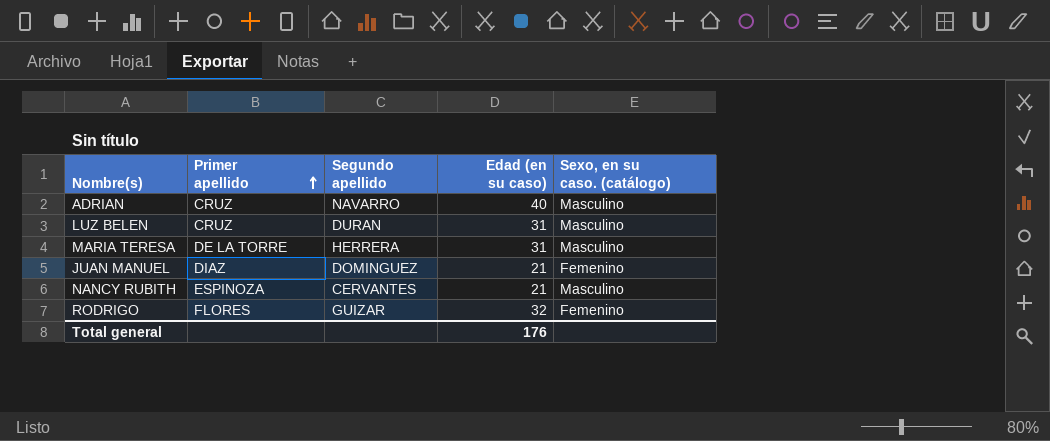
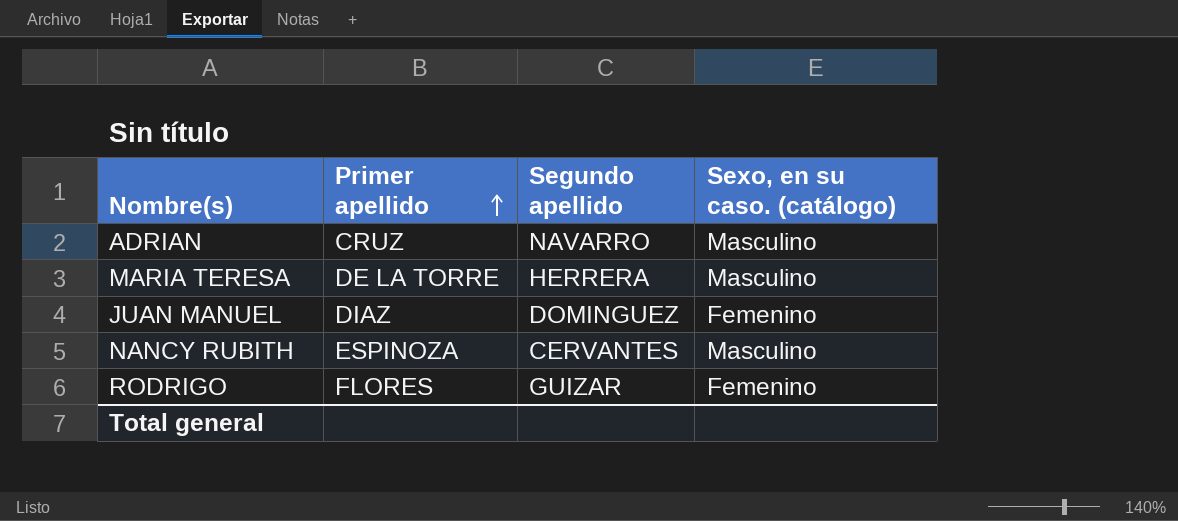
column Edad (en su caso) | position: 4 -> none
row LUZ BELEN: CRUZ | DURAN | 31 | Masculino -> none

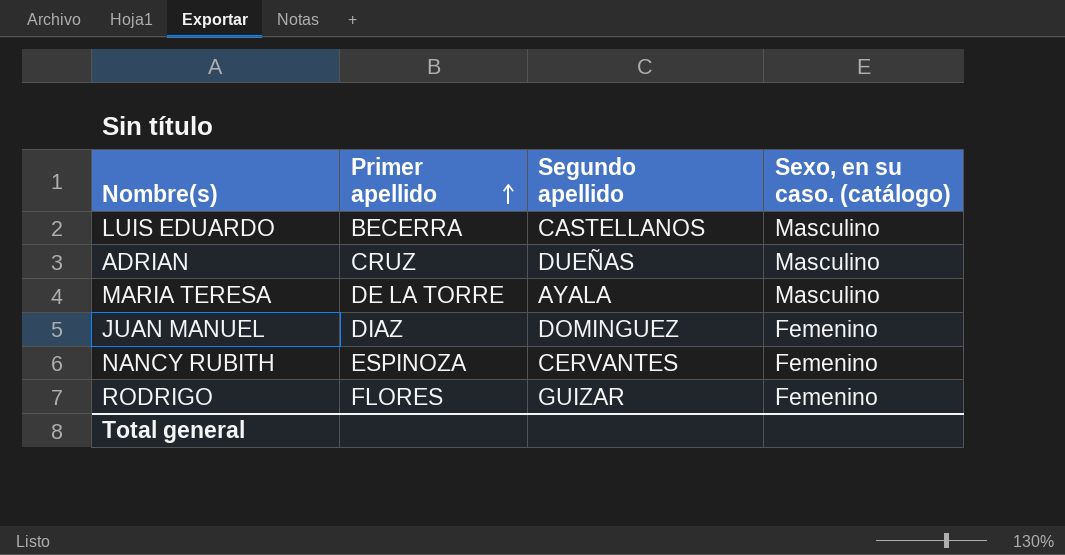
row LUIS EDUARDO: none -> BECERRA | CASTELLANOS | Masculino
ADRIAN | Segundo apellido: NAVARRO -> DUEÑAS
MARIA TERESA | Segundo apellido: HERRERA -> AYALA
NANCY RUBITH | Sexo, en su caso. (catálogo): Masculino -> Femenino

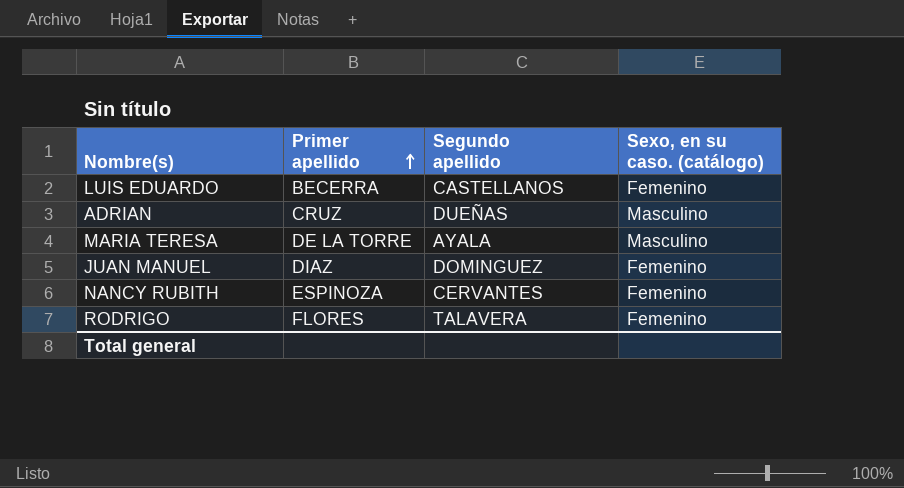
LUIS EDUARDO | Sexo, en su caso. (catálogo): Masculino -> Femenino
RODRIGO | Segundo apellido: GUIZAR -> TALAVERA

